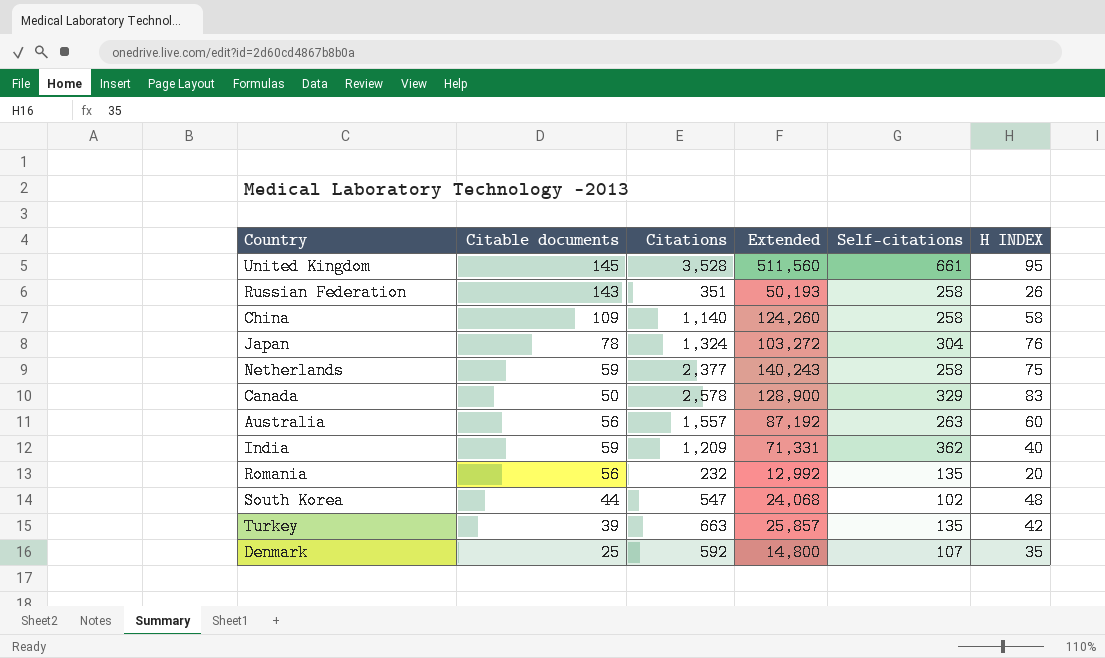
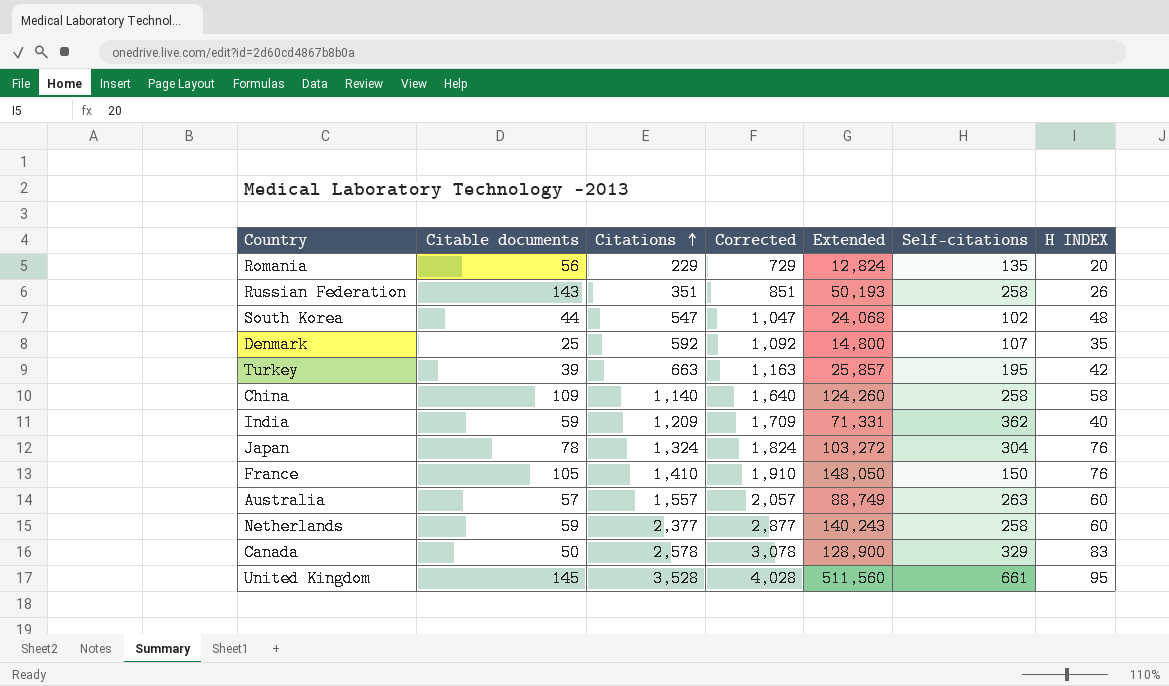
row order: none -> Citations ascending
column Corrected | formula: none -> [Citations] + 500
Romania | Citations: 232 -> 229
Romania | Extended: 12,992 -> 12,824
Turkey | Self-citations: 135 -> 195
row France: none -> 105 | 1,410 | 1,910 | 148,050 | 150 | 76
Australia | Citable documents: 56 -> 57
Australia | Extended: 87,192 -> 88,749
Netherlands | H INDEX: 75 -> 60

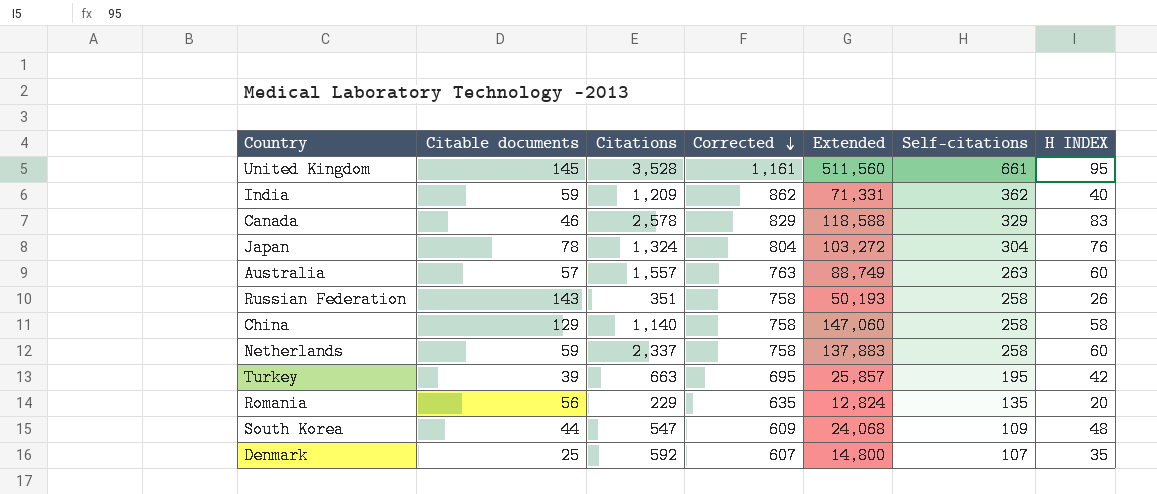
row order: Citations ascending -> Corrected descending
column Corrected | formula: [Citations] + 500 -> [Self-citations] + 500
row France: 105 | 1,410 | 1,910 | 148,050 | 150 | 76 -> none
Canada | Citable documents: 50 -> 46
Canada | Extended: 128,900 -> 118,588
China | Citable documents: 109 -> 129
China | Extended: 124,260 -> 147,060
Netherlands | Citations: 2,377 -> 2,337
Netherlands | Extended: 140,243 -> 137,883
South Korea | Self-citations: 102 -> 109

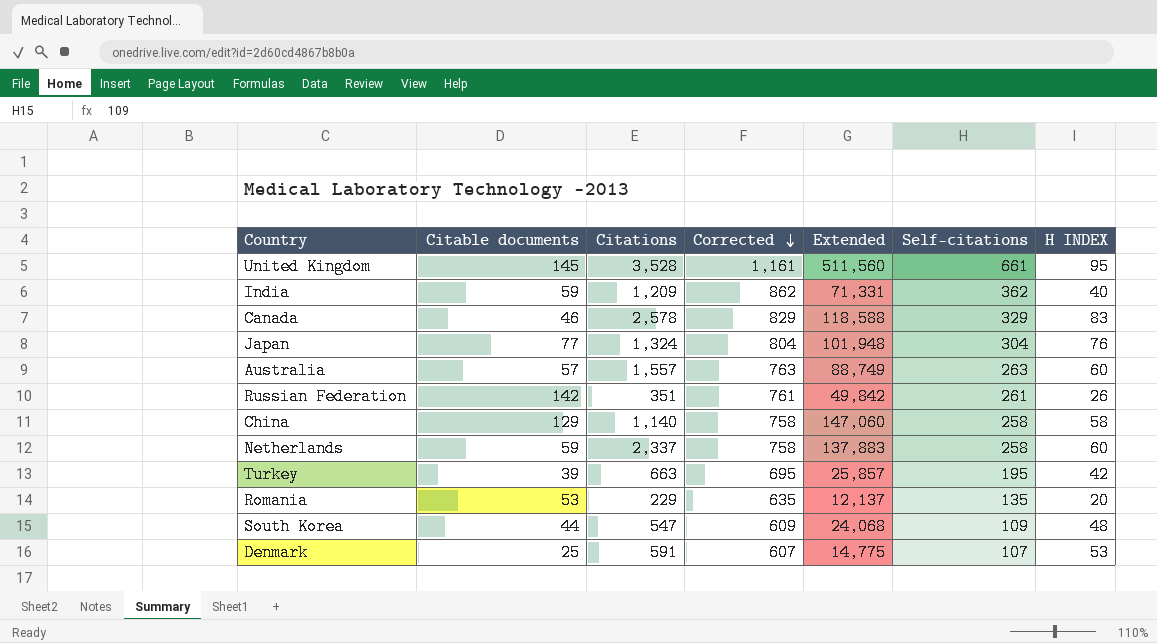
Japan | Citable documents: 78 -> 77
Japan | Extended: 103,272 -> 101,948
Russian Federation | Citable documents: 143 -> 142
Russian Federation | Corrected: 758 -> 761
Russian Federation | Extended: 50,193 -> 49,842
Russian Federation | Self-citations: 258 -> 261
Romania | Citable documents: 56 -> 53
Romania | Extended: 12,824 -> 12,137
Denmark | Citations: 592 -> 591
Denmark | Extended: 14,800 -> 14,775
Denmark | H INDEX: 35 -> 53

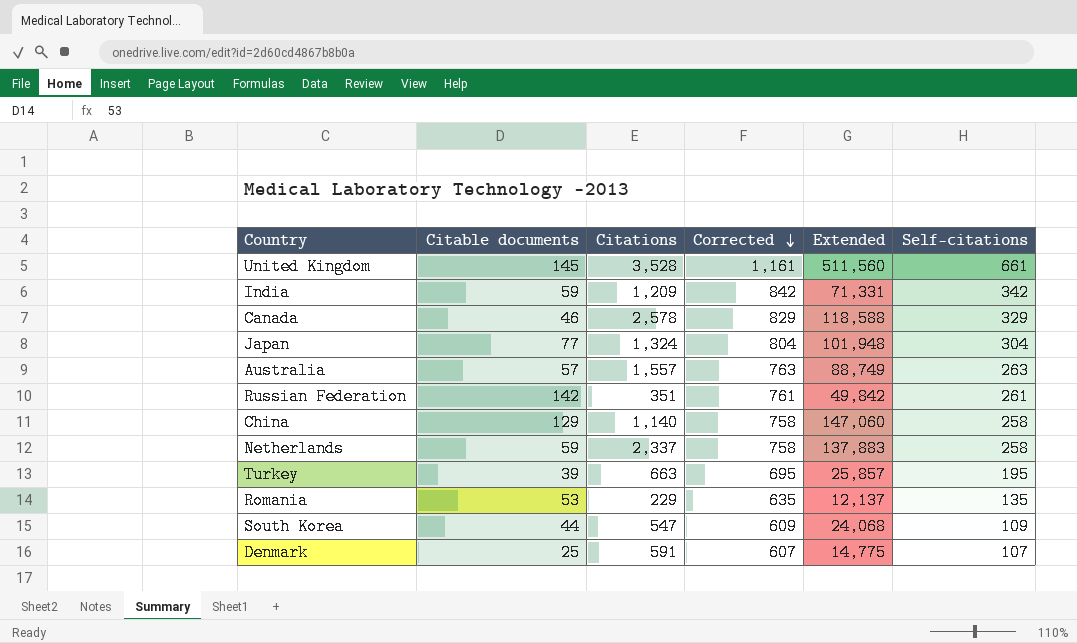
column H INDEX | position: 7 -> none
India | Corrected: 862 -> 842
India | Self-citations: 362 -> 342

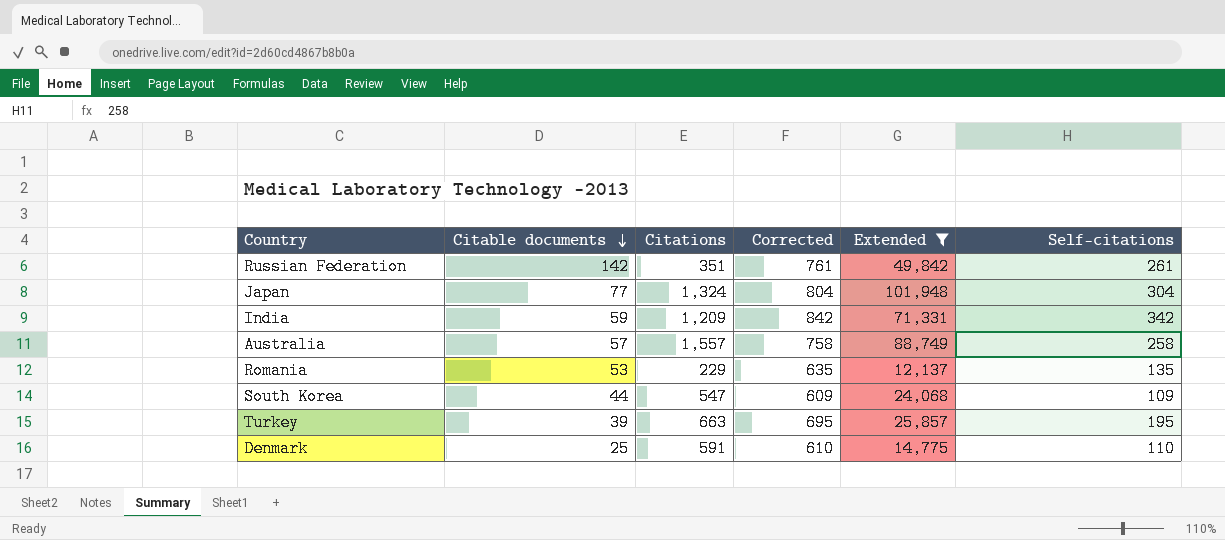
filter: none -> Extended <= 101,948
row order: Corrected descending -> Citable documents descending
Australia | Corrected: 763 -> 758
Australia | Self-citations: 263 -> 258
Denmark | Corrected: 607 -> 610
Denmark | Self-citations: 107 -> 110

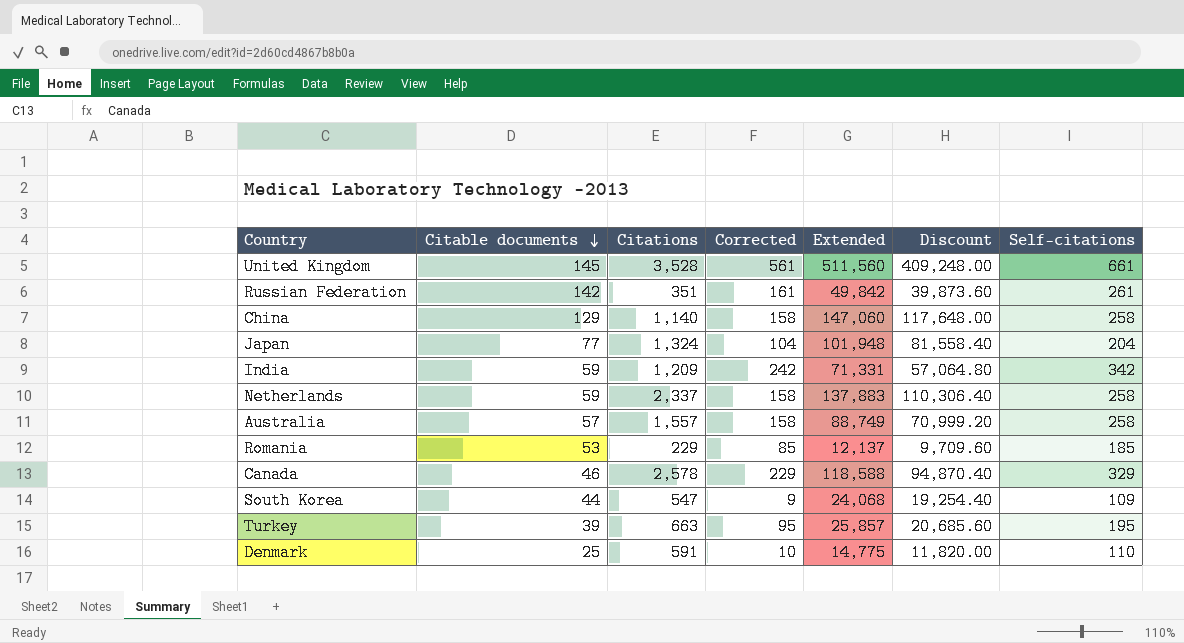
filter: Extended <= 101,948 -> none
column Corrected | formula: [Self-citations] + 500 -> [Self-citations] - 100
column Discount | formula: none -> [Extended] * 0.8
Japan | Self-citations: 304 -> 204
Romania | Self-citations: 135 -> 185

